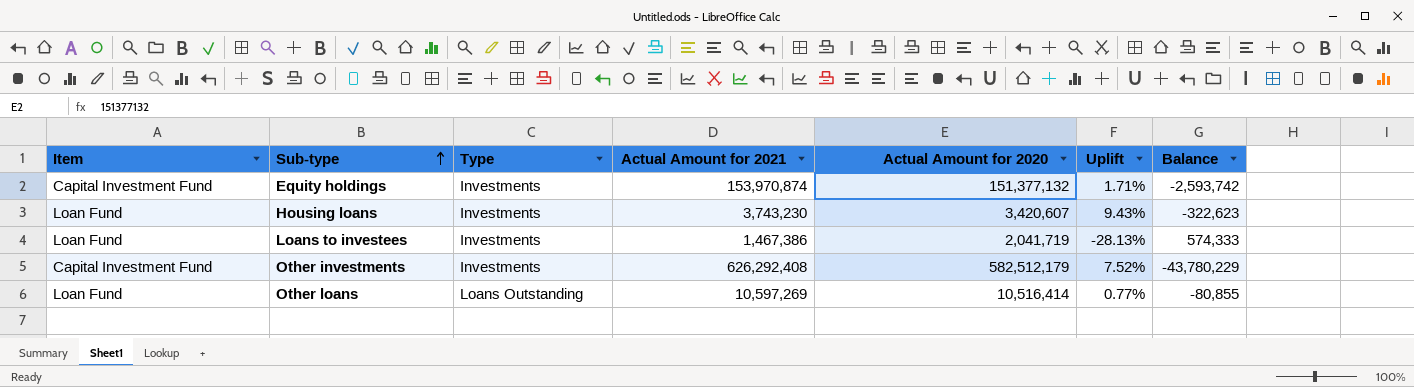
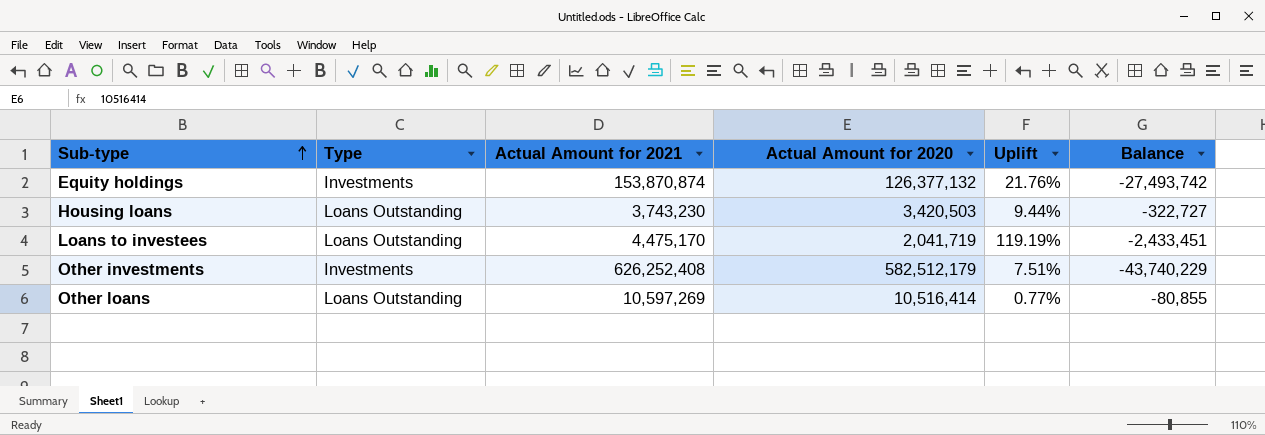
column Item | position: 1 -> none
Equity holdings | Actual Amount for 2021: 153,970,874 -> 153,870,874
Equity holdings | Actual Amount for 2020: 151,377,132 -> 126,377,132
Equity holdings | Uplift: 1.71% -> 21.76%
Equity holdings | Balance: -2,593,742 -> -27,493,742
Housing loans | Type: Investments -> Loans Outstanding
Housing loans | Actual Amount for 2020: 3,420,607 -> 3,420,503
Housing loans | Uplift: 9.43% -> 9.44%
Housing loans | Balance: -322,623 -> -322,727
Loans to investees | Type: Investments -> Loans Outstanding
Loans to investees | Actual Amount for 2021: 1,467,386 -> 4,475,170
Loans to investees | Uplift: -28.13% -> 119.19%
Loans to investees | Balance: 574,333 -> -2,433,451
Other investments | Actual Amount for 2021: 626,292,408 -> 626,252,408
Other investments | Uplift: 7.52% -> 7.51%
Other investments | Balance: -43,780,229 -> -43,740,229

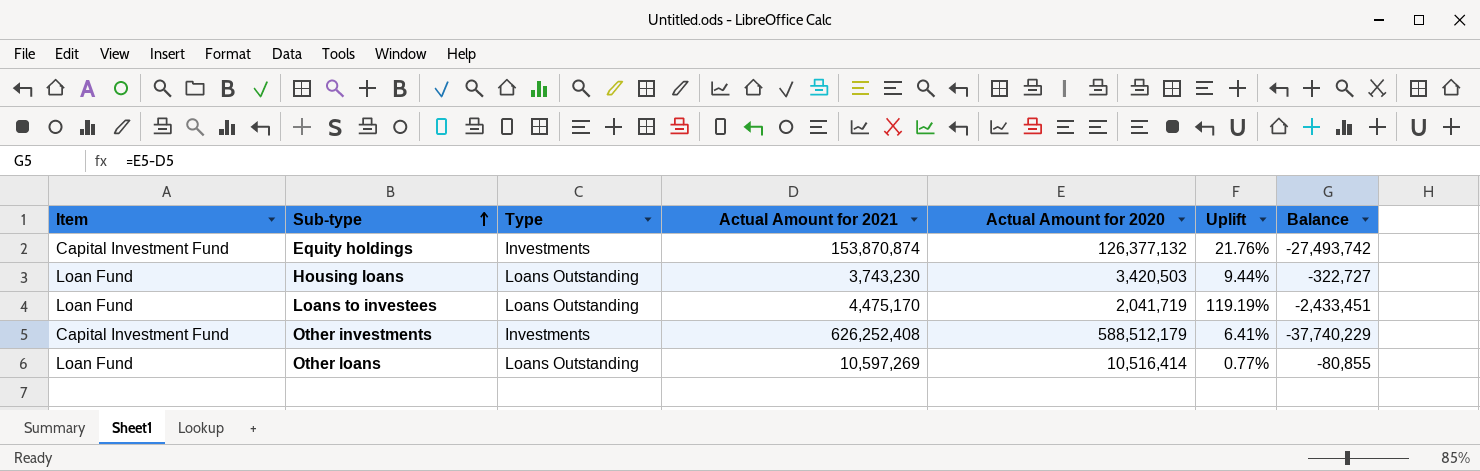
column Item | position: none -> 1
Other investments | Actual Amount for 2020: 582,512,179 -> 588,512,179
Other investments | Uplift: 7.51% -> 6.41%
Other investments | Balance: -43,740,229 -> -37,740,229

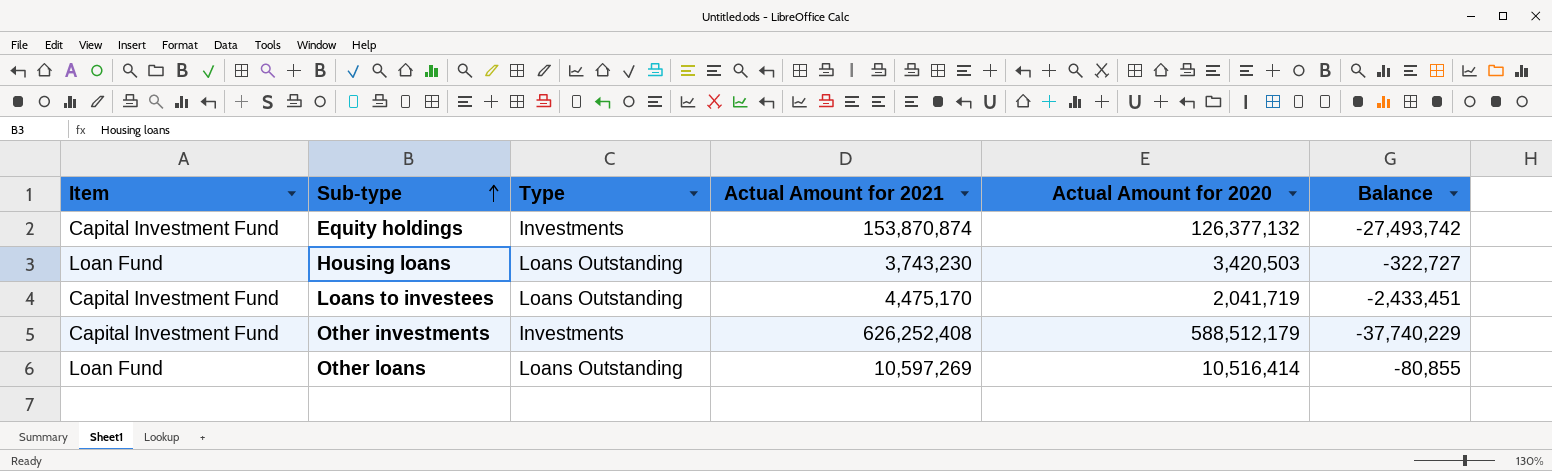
column Uplift | formula: ([Actual Amount for 2021] - [Actual Amount for 2020]) / [Actual Amount for 2020] -> none
Loans to investees | Item: Loan Fund -> Capital Investment Fund

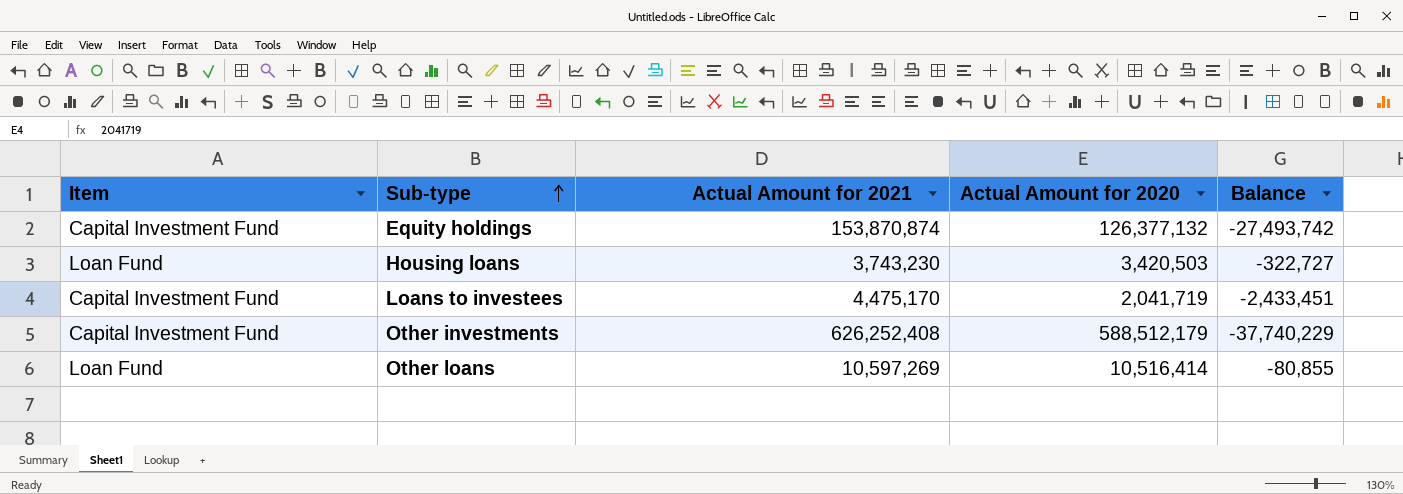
column Type | position: 3 -> none

